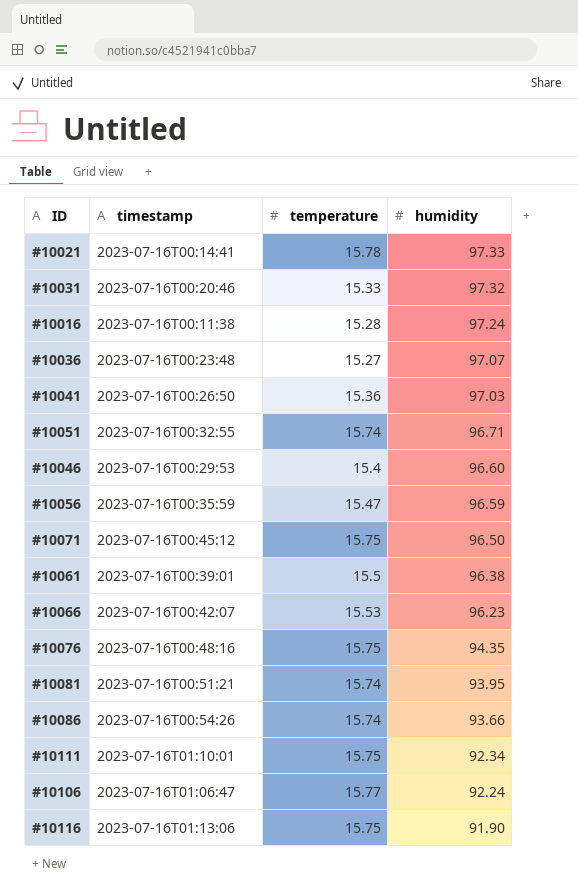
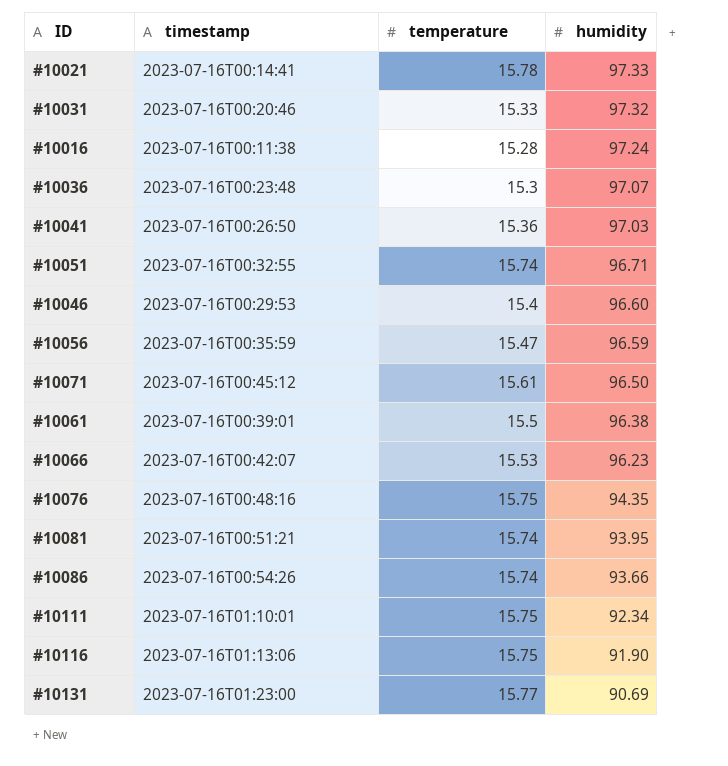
row #10106: 2023-07-16T01:06:47 | 15.77 | 92.24 -> none
#10036 | temperature: 15.27 -> 15.3
#10071 | temperature: 15.75 -> 15.61
row #10131: none -> 2023-07-16T01:23:00 | 15.77 | 90.69

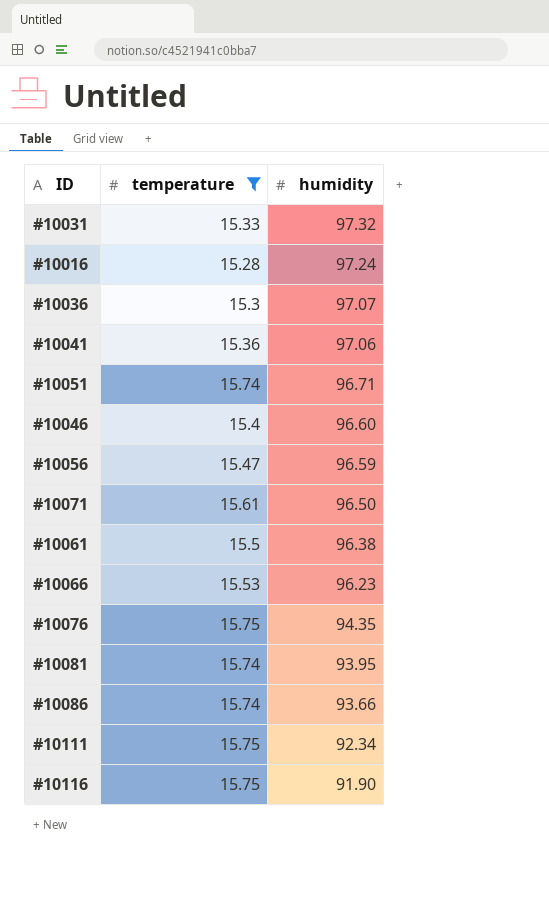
filter: none -> temperature <= 15.75
column timestamp | position: 2 -> none
#10041 | humidity: 97.03 -> 97.06

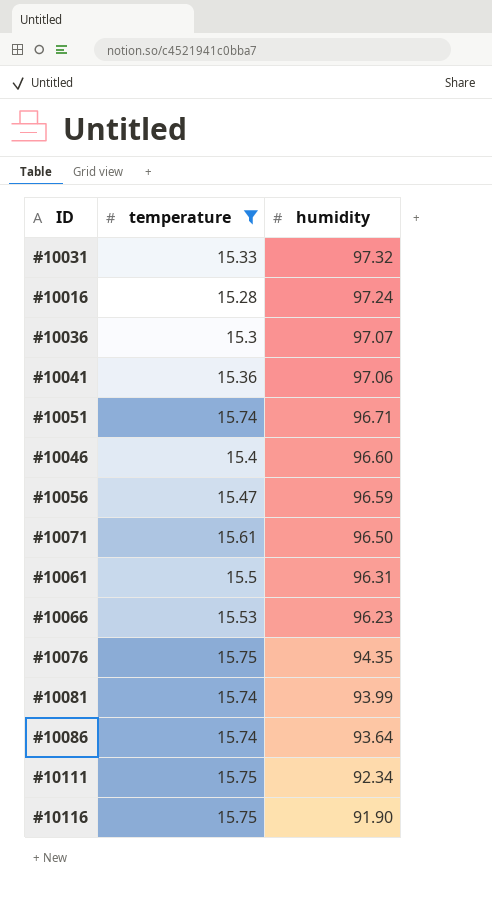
#10061 | humidity: 96.38 -> 96.31
#10081 | humidity: 93.95 -> 93.99
#10086 | humidity: 93.66 -> 93.64

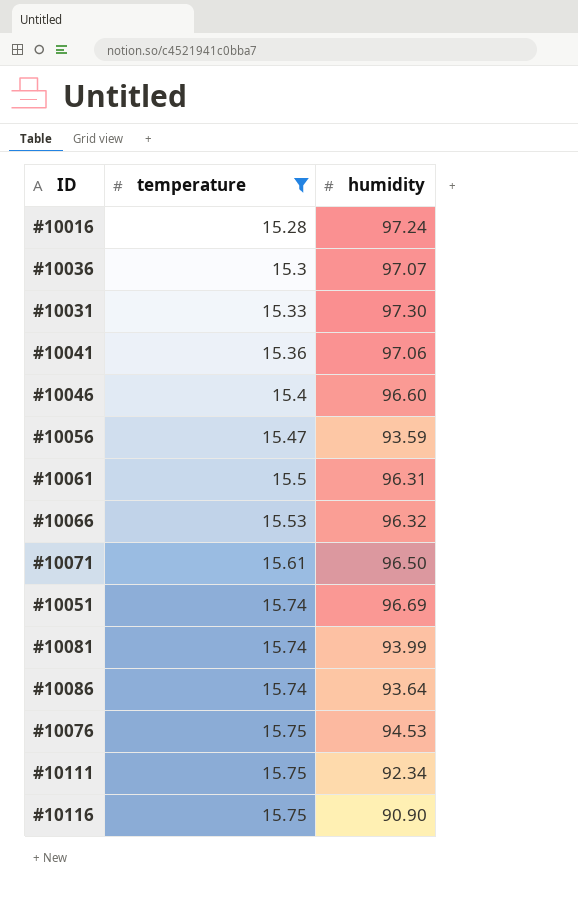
row order: humidity descending -> temperature ascending
#10031 | humidity: 97.32 -> 97.30
#10056 | humidity: 96.59 -> 93.59
#10066 | humidity: 96.23 -> 96.32
#10051 | humidity: 96.71 -> 96.69
#10076 | humidity: 94.35 -> 94.53
#10116 | humidity: 91.90 -> 90.90

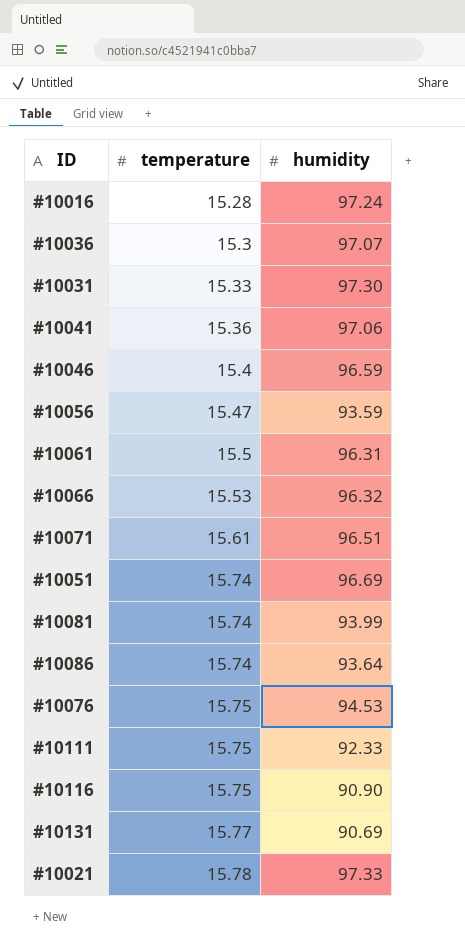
filter: temperature <= 15.75 -> none
#10046 | humidity: 96.60 -> 96.59
#10071 | humidity: 96.50 -> 96.51
#10111 | humidity: 92.34 -> 92.33

